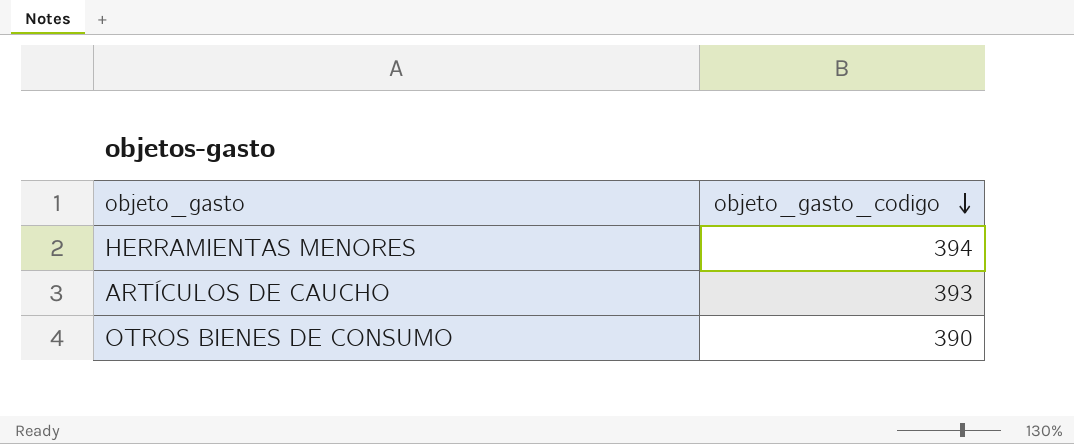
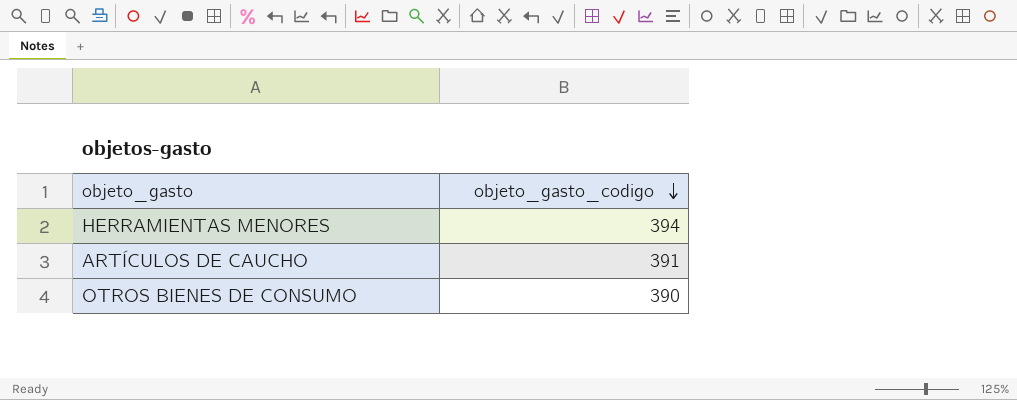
ARTÍCULOS DE CAUCHO | objeto_gasto_codigo: 393 -> 391

